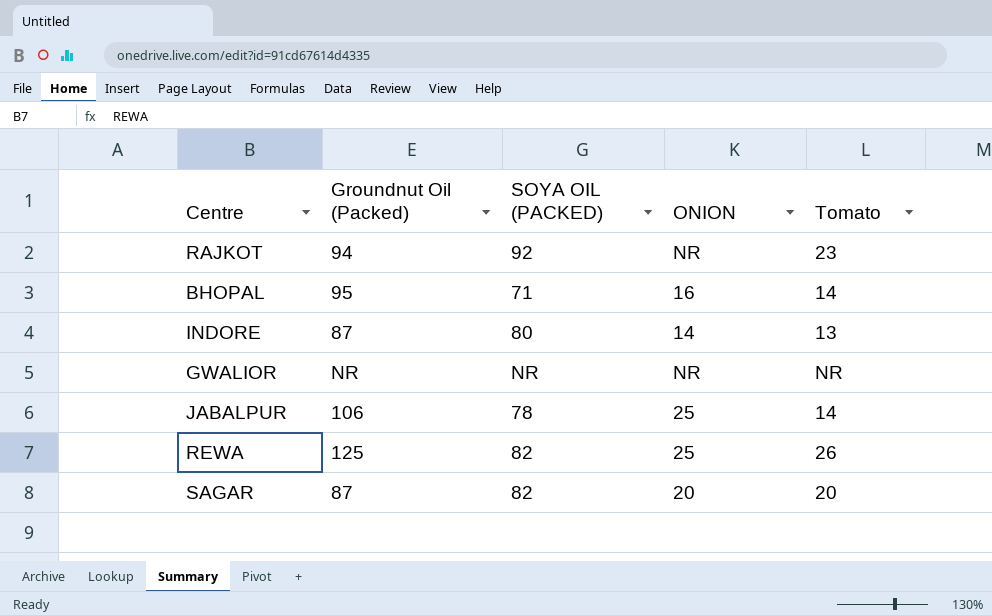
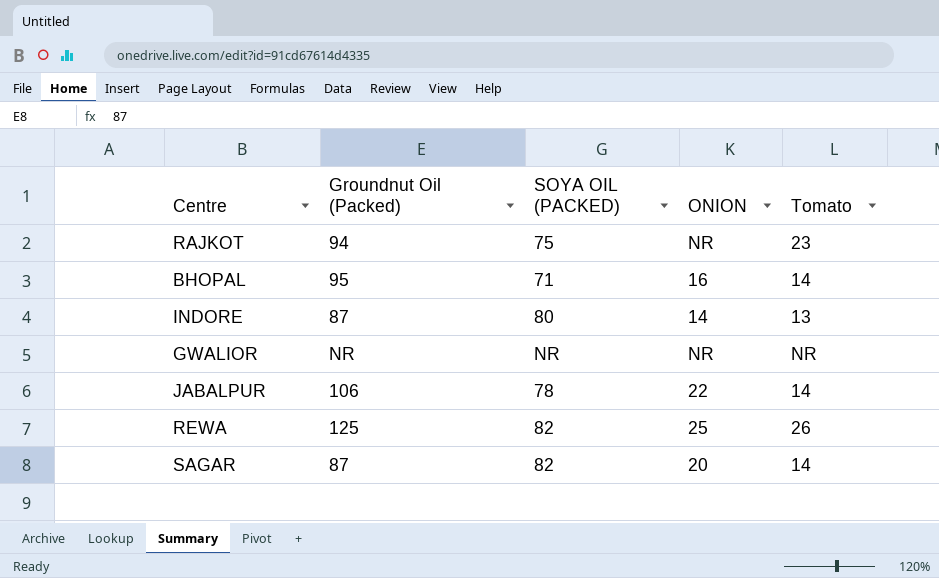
RAJKOT | SOYA OIL (PACKED): 92 -> 75
JABALPUR | ONION: 25 -> 22
SAGAR | Tomato: 20 -> 14

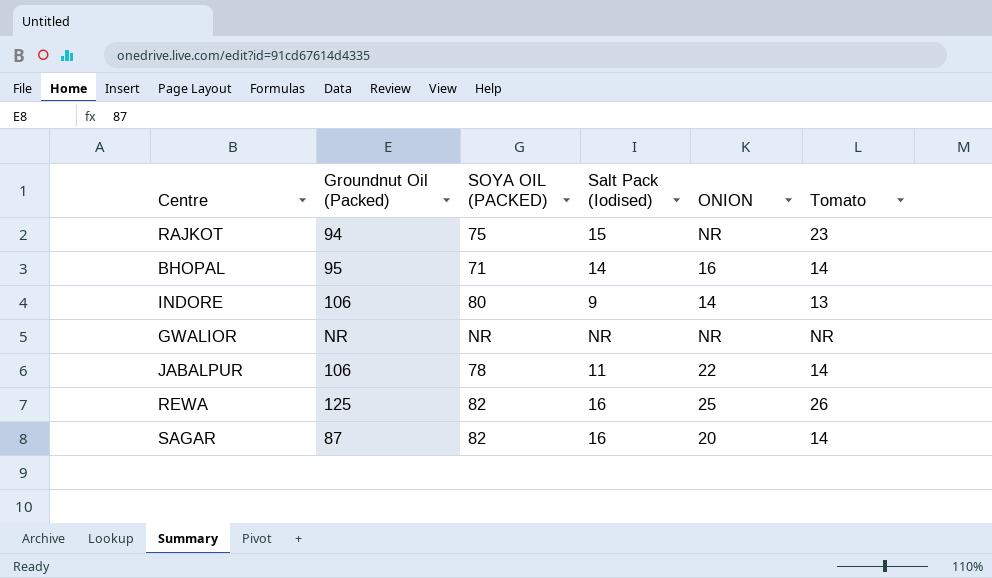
column Salt Pack (Iodised) | position: none -> 4
INDORE | Groundnut Oil (Packed): 87 -> 106

